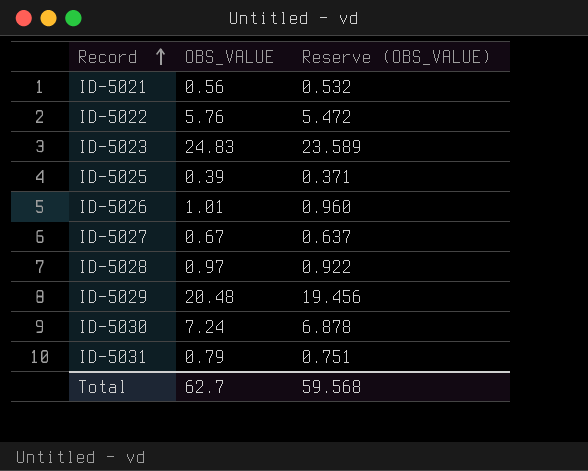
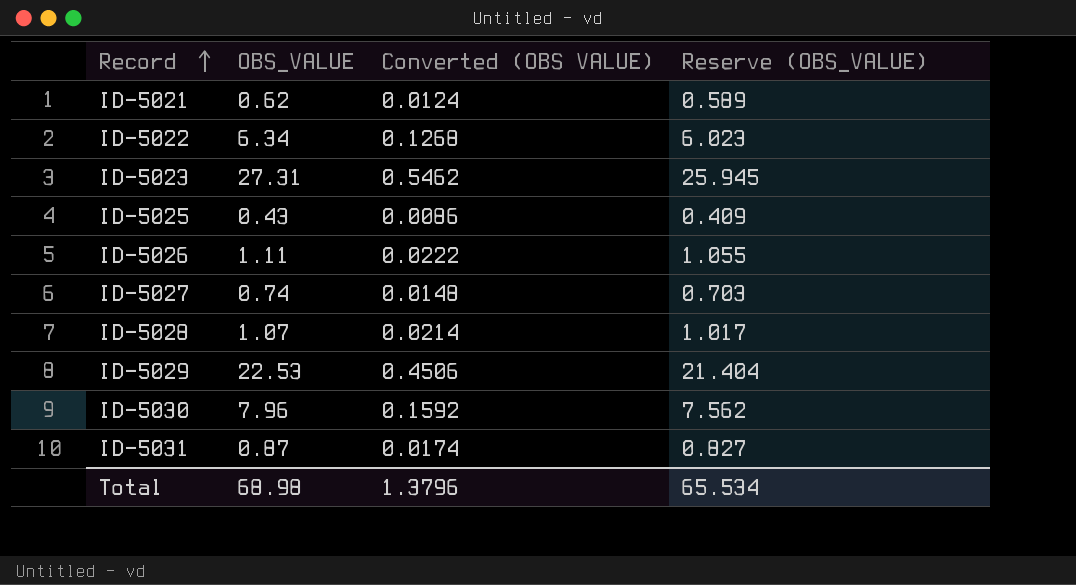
column Converted (OBS VALUE) | formula: none -> [OBS_VALUE] * 0.02
ID-5021 | OBS_VALUE: 0.56 -> 0.62
ID-5021 | Reserve (OBS_VALUE): 0.532 -> 0.589
ID-5022 | OBS_VALUE: 5.76 -> 6.34
ID-5022 | Reserve (OBS_VALUE): 5.472 -> 6.023
ID-5023 | OBS_VALUE: 24.83 -> 27.31
ID-5023 | Reserve (OBS_VALUE): 23.589 -> 25.945
ID-5025 | OBS_VALUE: 0.39 -> 0.43
ID-5025 | Reserve (OBS_VALUE): 0.371 -> 0.409
ID-5026 | OBS_VALUE: 1.01 -> 1.11
ID-5026 | Reserve (OBS_VALUE): 0.960 -> 1.055
ID-5027 | OBS_VALUE: 0.67 -> 0.74
ID-5027 | Reserve (OBS_VALUE): 0.637 -> 0.703
ID-5028 | OBS_VALUE: 0.97 -> 1.07
ID-5028 | Reserve (OBS_VALUE): 0.922 -> 1.017
ID-5029 | OBS_VALUE: 20.48 -> 22.53
ID-5029 | Reserve (OBS_VALUE): 19.456 -> 21.404
ID-5030 | OBS_VALUE: 7.24 -> 7.96
ID-5030 | Reserve (OBS_VALUE): 6.878 -> 7.562
ID-5031 | OBS_VALUE: 0.79 -> 0.87
ID-5031 | Reserve (OBS_VALUE): 0.751 -> 0.827
Total | OBS_VALUE: 62.7 -> 68.98
Total | Reserve (OBS_VALUE): 59.568 -> 65.534

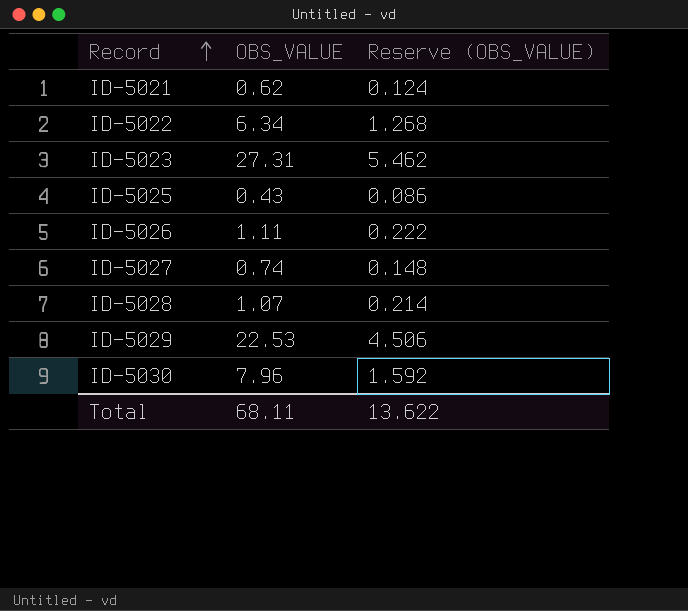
column Converted (OBS VALUE) | formula: [OBS_VALUE] * 0.02 -> none
column Reserve (OBS_VALUE) | formula: [OBS_VALUE] * 0.95 -> [OBS_VALUE] * 0.2
row ID-5031: 0.87 | 0.0174 | 0.827 -> none
Total | OBS_VALUE: 68.98 -> 68.11
Total | Reserve (OBS_VALUE): 65.534 -> 13.622

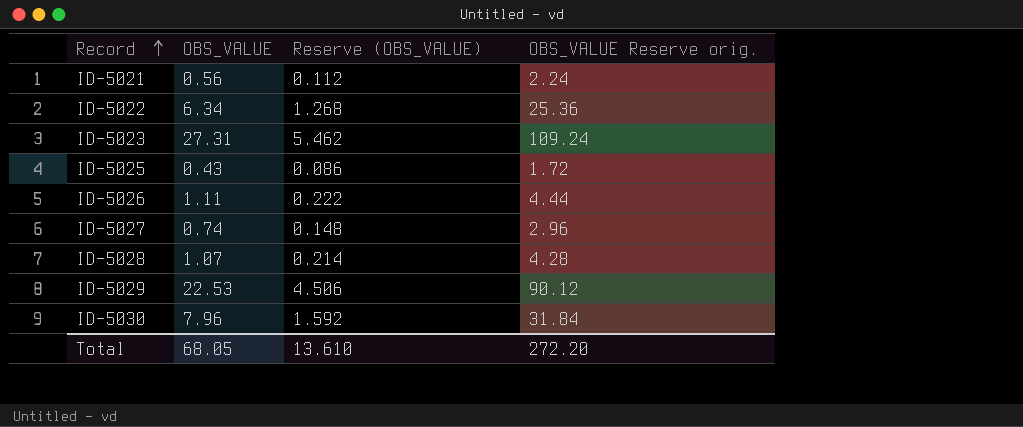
column OBS_VALUE Reserve orig. | formula: none -> [OBS_VALUE] * 4
ID-5021 | OBS_VALUE: 0.62 -> 0.56
ID-5021 | Reserve (OBS_VALUE): 0.124 -> 0.112
Total | OBS_VALUE: 68.11 -> 68.05
Total | Reserve (OBS_VALUE): 13.622 -> 13.610

